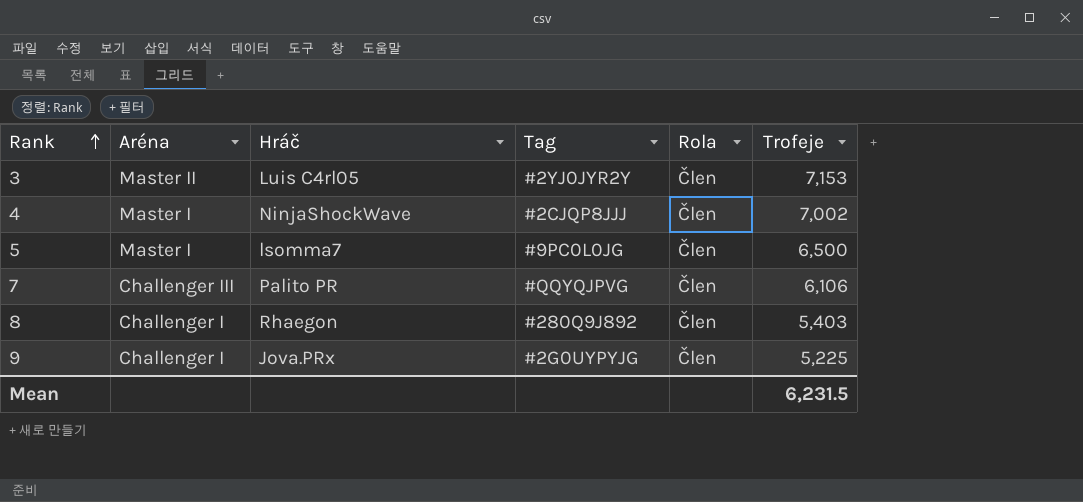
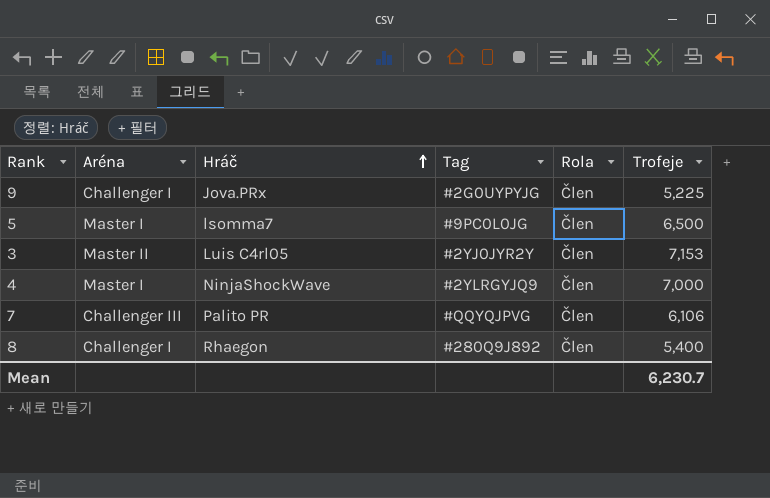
row order: Rank ascending -> Hráč ascending
4 | Tag: #2CJQP8JJJ -> #2YLRGYJQ9
4 | Trofeje: 7,002 -> 7,000
8 | Trofeje: 5,403 -> 5,400
Mean | Trofeje: 6,231.5 -> 6,230.7

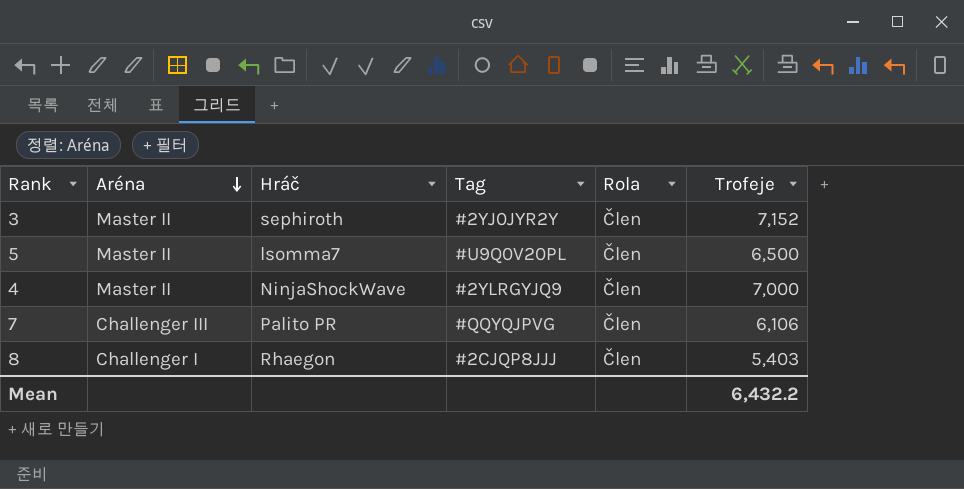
row order: Hráč ascending -> Aréna descending
row 9: Challenger I | Jova.PRx | #2G0UYPYJG | Člen | 5,225 -> none
3 | Hráč: Luis C4rl05 -> sephiroth
3 | Trofeje: 7,153 -> 7,152
5 | Aréna: Master I -> Master II
5 | Tag: #9PC0L0JG -> #U9Q0V20PL
4 | Aréna: Master I -> Master II
8 | Tag: #280Q9J892 -> #2CJQP8JJJ
8 | Trofeje: 5,400 -> 5,403
Mean | Trofeje: 6,230.7 -> 6,432.2

